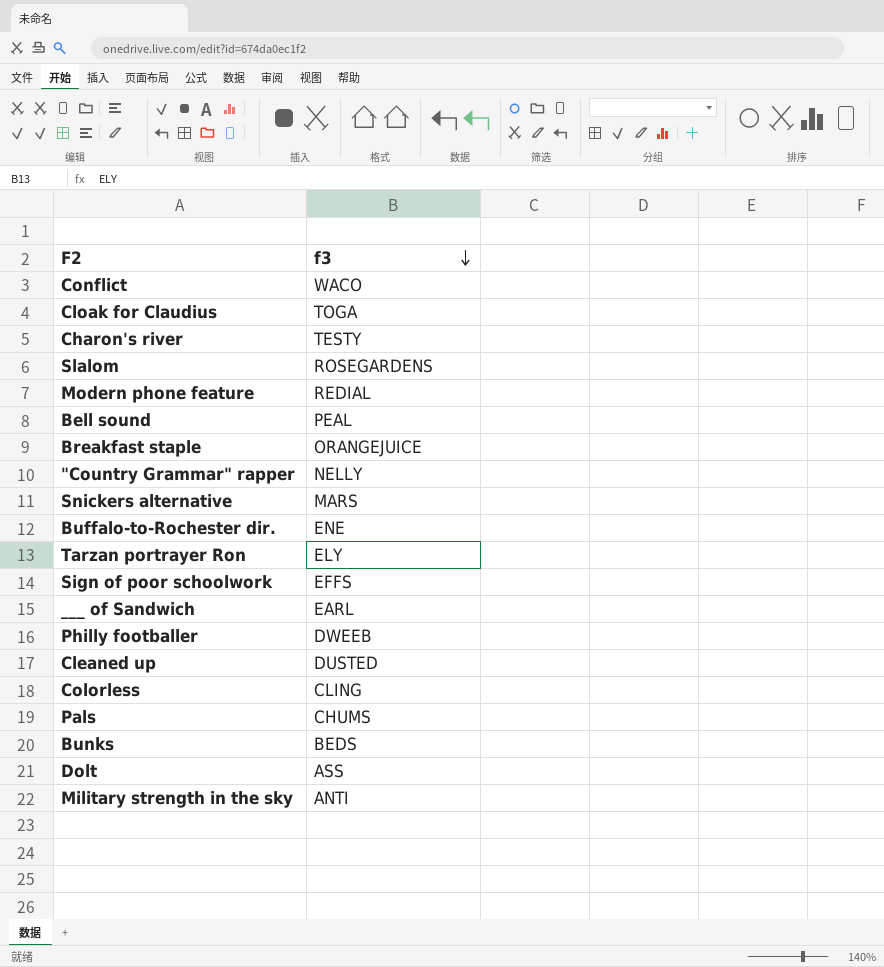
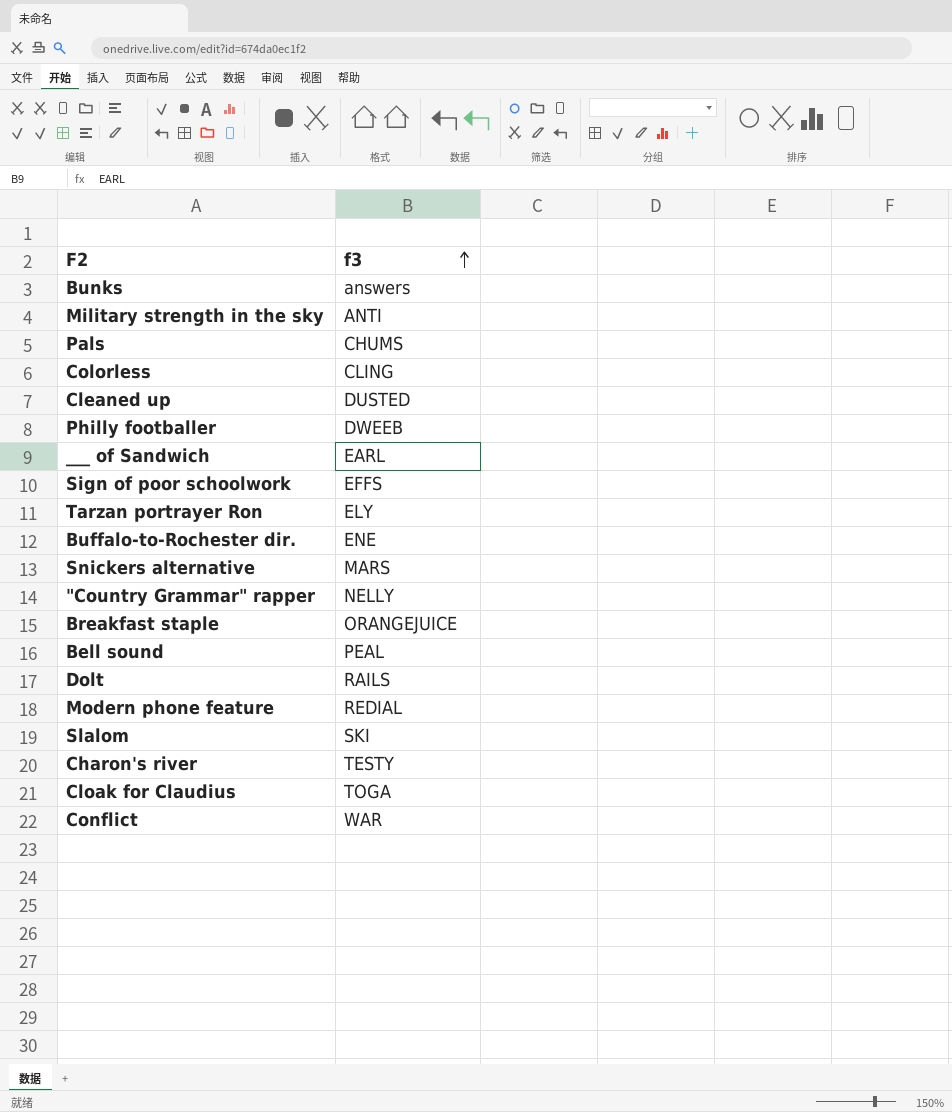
row order: f3 descending -> f3 ascending
Bunks | f3: BEDS -> answers
Dolt | f3: ASS -> RAILS
Slalom | f3: ROSEGARDENS -> SKI
Conflict | f3: WACO -> WAR

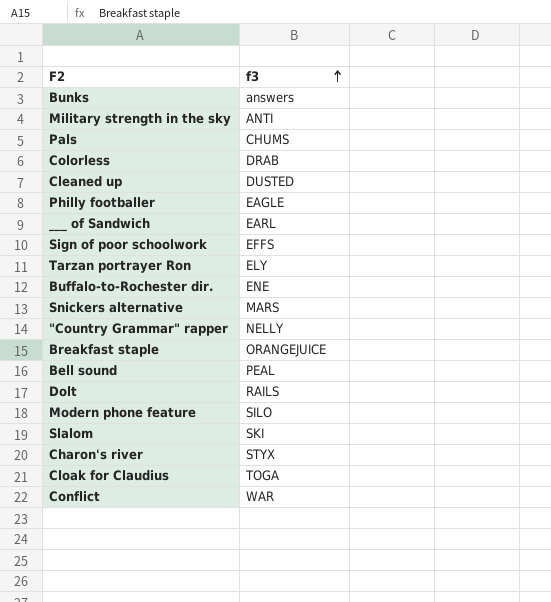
Colorless | f3: CLING -> DRAB
Philly footballer | f3: DWEEB -> EAGLE
Modern phone feature | f3: REDIAL -> SILO
Charon's river | f3: TESTY -> STYX

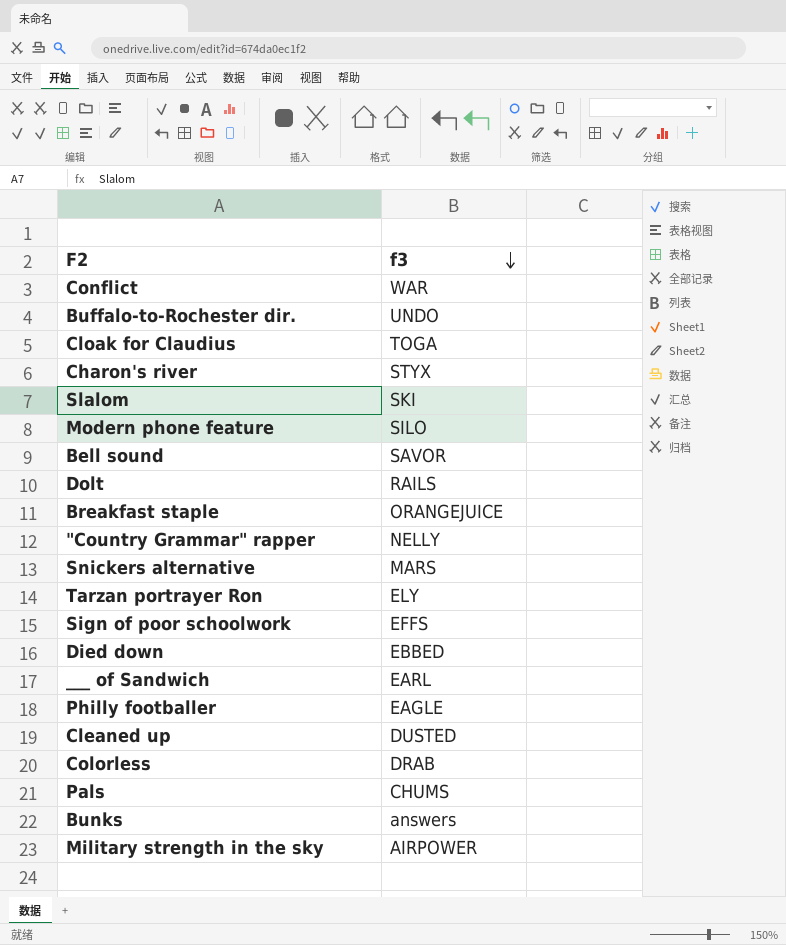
row order: f3 ascending -> f3 descending
Buffalo-to-Rochester dir. | f3: ENE -> UNDO
Bell sound | f3: PEAL -> SAVOR
row Died down: none -> EBBED
Military strength in the sky | f3: ANTI -> AIRPOWER

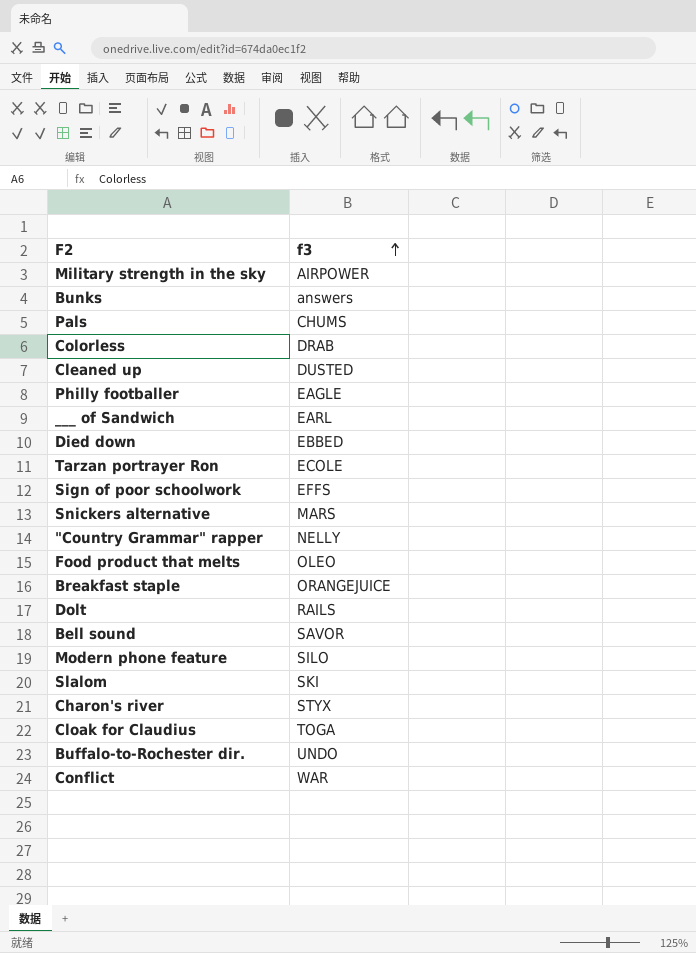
row order: f3 descending -> f3 ascending
Tarzan portrayer Ron | f3: ELY -> ECOLE
row Food product that melts: none -> OLEO

